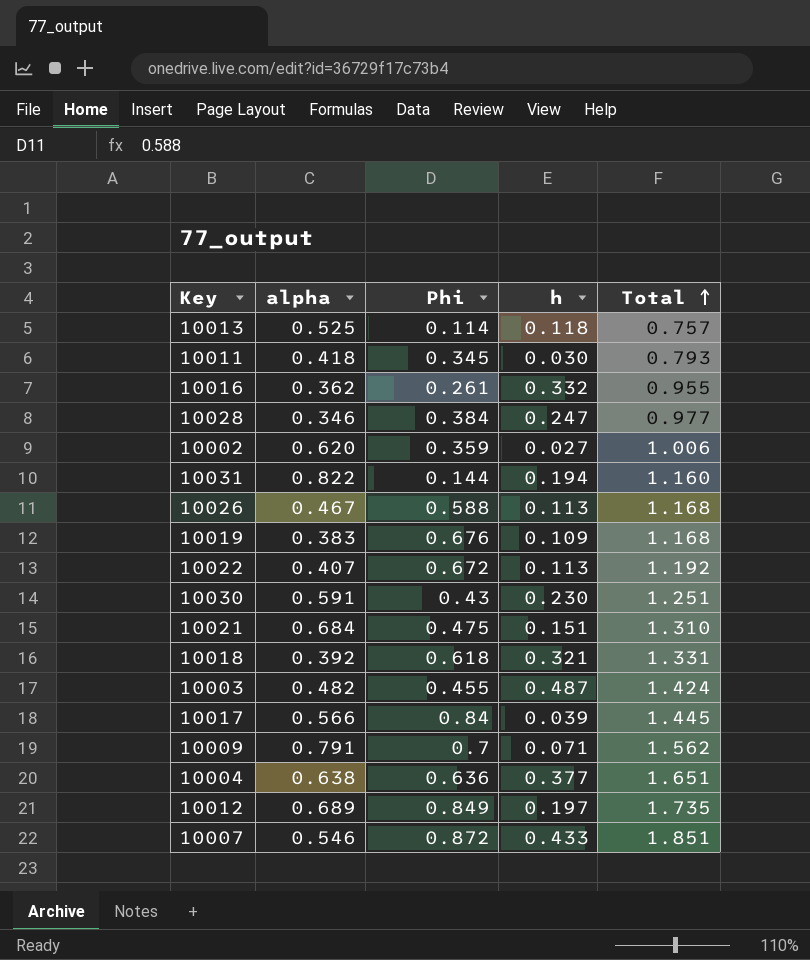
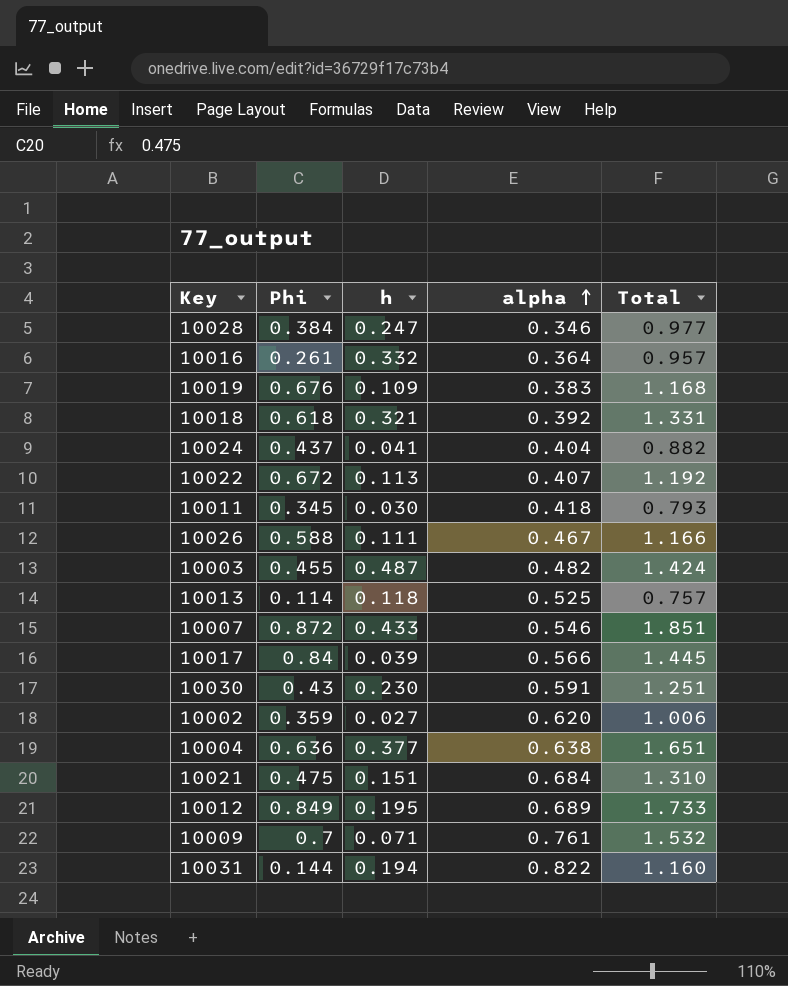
row order: Total ascending -> alpha ascending
column alpha | position: 2 -> 4
10016 | alpha: 0.362 -> 0.364
10016 | Total: 0.955 -> 0.957
row 10024: none -> 0.437 | 0.041 | 0.404 | 0.882
10026 | h: 0.113 -> 0.111
10026 | Total: 1.168 -> 1.166
10012 | h: 0.197 -> 0.195
10012 | Total: 1.735 -> 1.733
10009 | alpha: 0.791 -> 0.761
10009 | Total: 1.562 -> 1.532

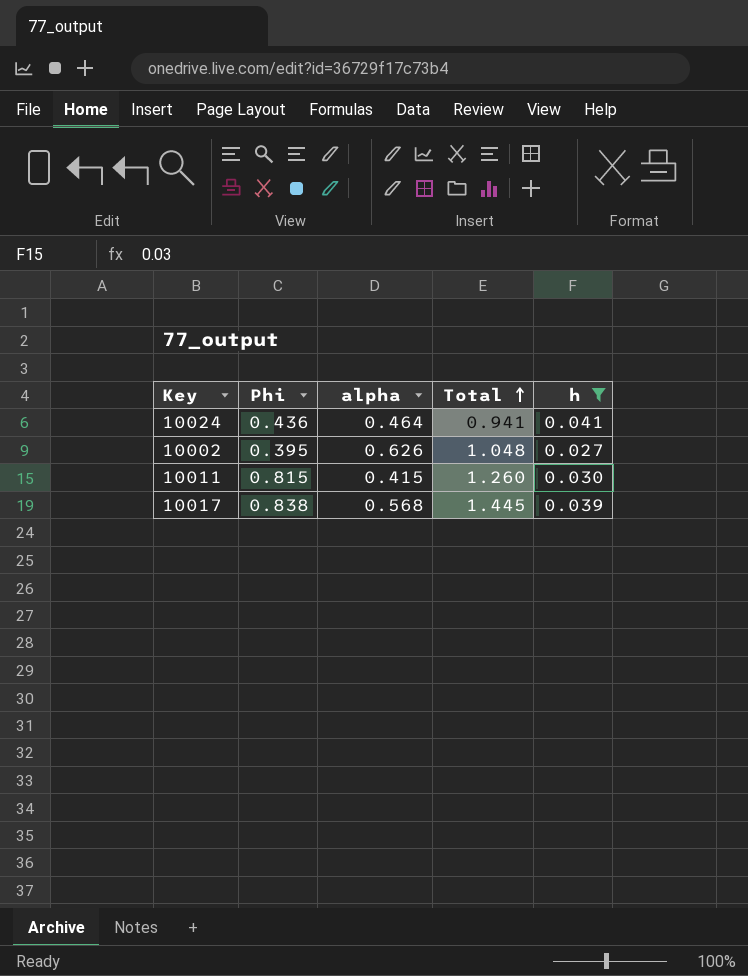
filter: none -> h <= 0.041
row order: alpha ascending -> Total ascending
column h | position: 3 -> 5
10024 | Phi: 0.437 -> 0.436
10024 | alpha: 0.404 -> 0.464
10024 | Total: 0.882 -> 0.941
10002 | Phi: 0.359 -> 0.395
10002 | alpha: 0.620 -> 0.626
10002 | Total: 1.006 -> 1.048
10011 | Phi: 0.345 -> 0.815
10011 | alpha: 0.418 -> 0.415
10011 | Total: 0.793 -> 1.260
10017 | Phi: 0.84 -> 0.838
10017 | alpha: 0.566 -> 0.568

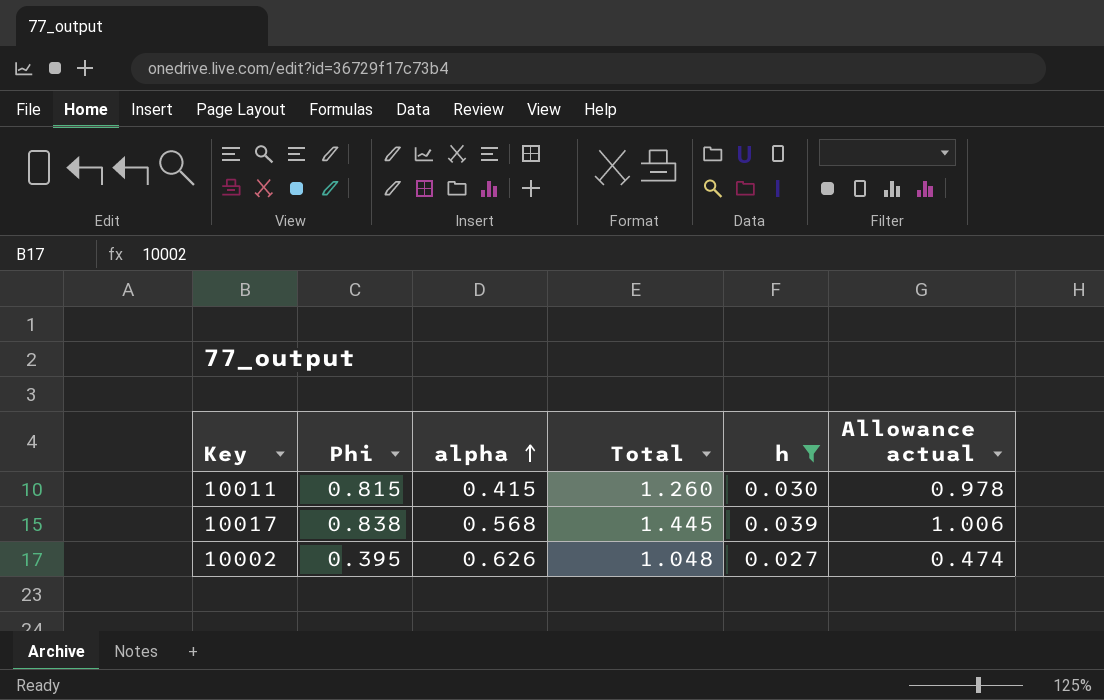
row order: Total ascending -> alpha ascending
column Allowance actual | formula: none -> [Phi] * 1.2
row 10024: 0.436 | 0.464 | 0.941 | 0.041 -> none

